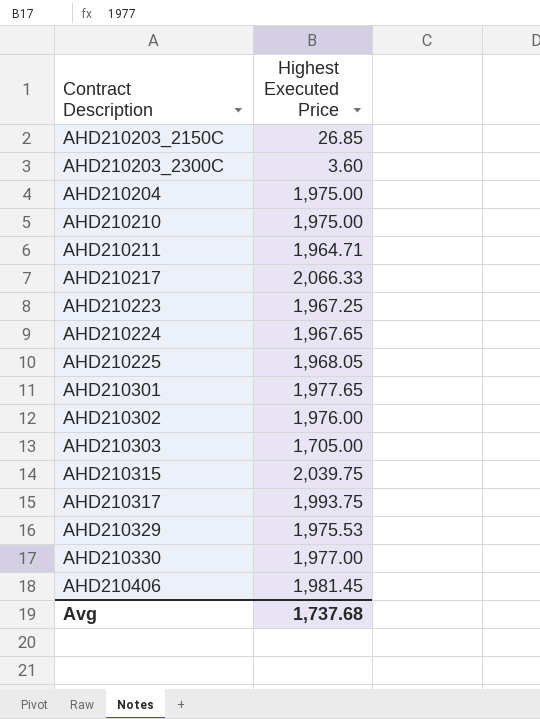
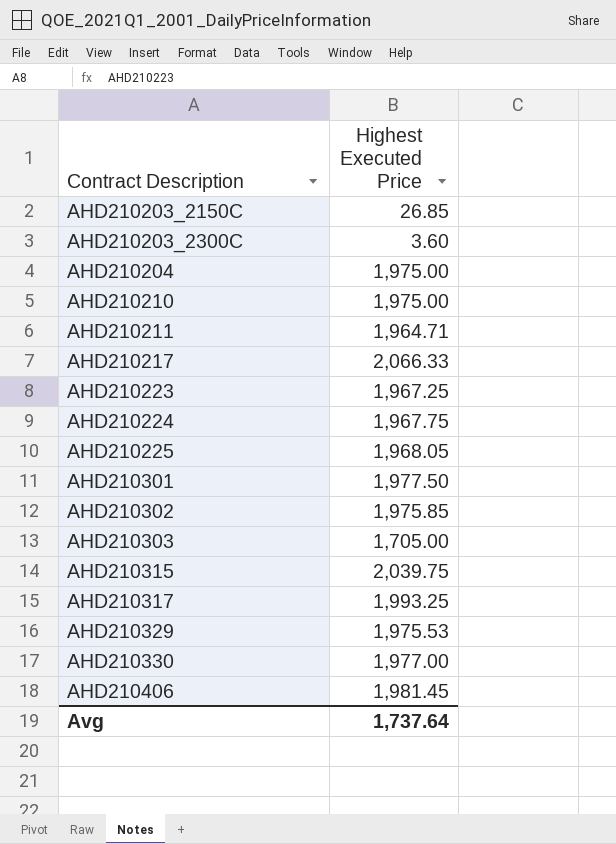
AHD210224 | Highest Executed Price: 1,967.65 -> 1,967.75
AHD210301 | Highest Executed Price: 1,977.65 -> 1,977.50
AHD210302 | Highest Executed Price: 1,976.00 -> 1,975.85
AHD210317 | Highest Executed Price: 1,993.75 -> 1,993.25
Avg | Highest Executed Price: 1,737.68 -> 1,737.64

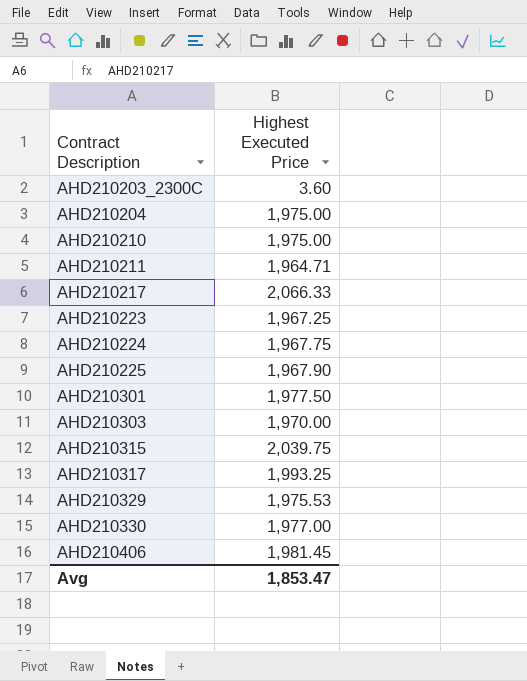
row AHD210203_2150C: 26.85 -> none
row AHD210302: 1,975.85 -> none
AHD210225 | Highest Executed Price: 1,968.05 -> 1,967.90
AHD210303 | Highest Executed Price: 1,705.00 -> 1,970.00
Avg | Highest Executed Price: 1,737.64 -> 1,853.47

